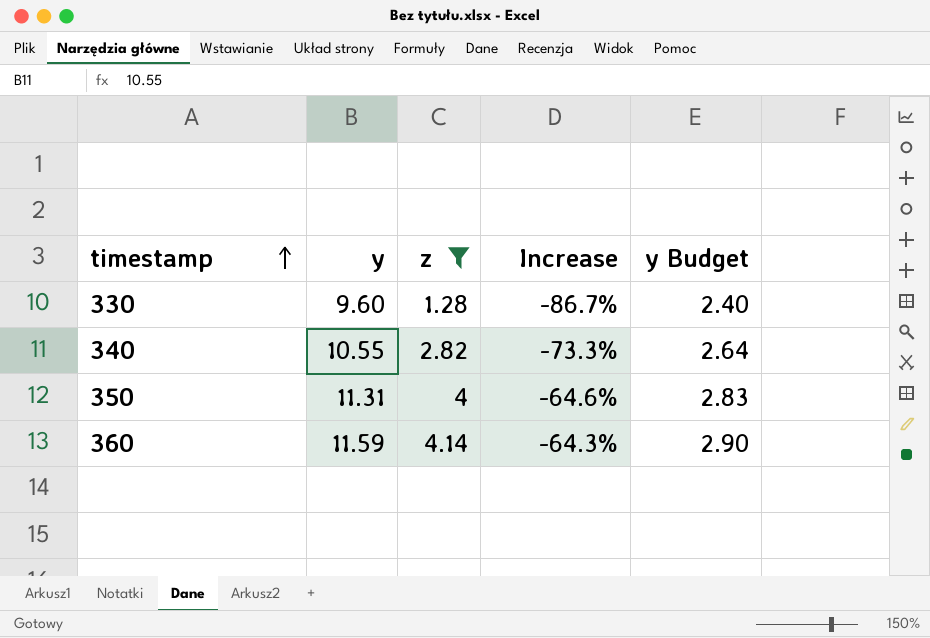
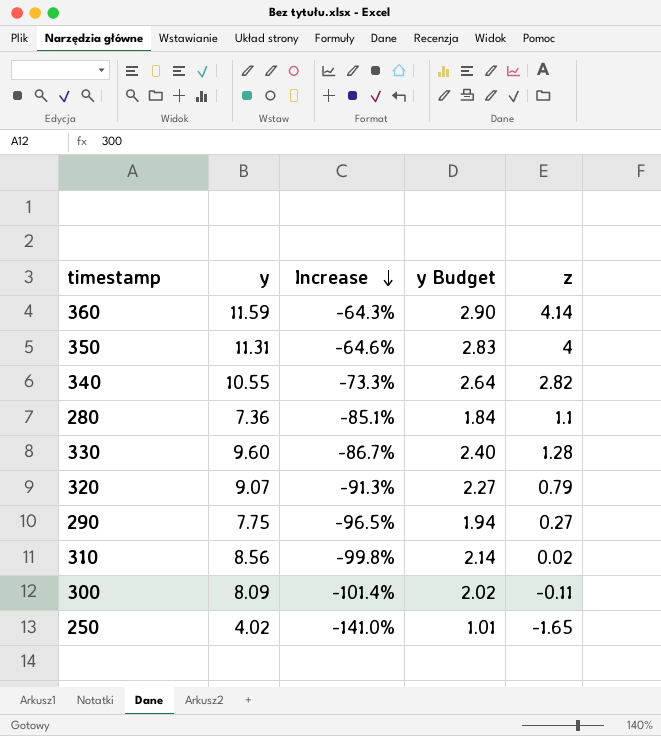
filter: z >= 1.28 -> none
row order: timestamp ascending -> Increase descending
column z | position: 3 -> 5

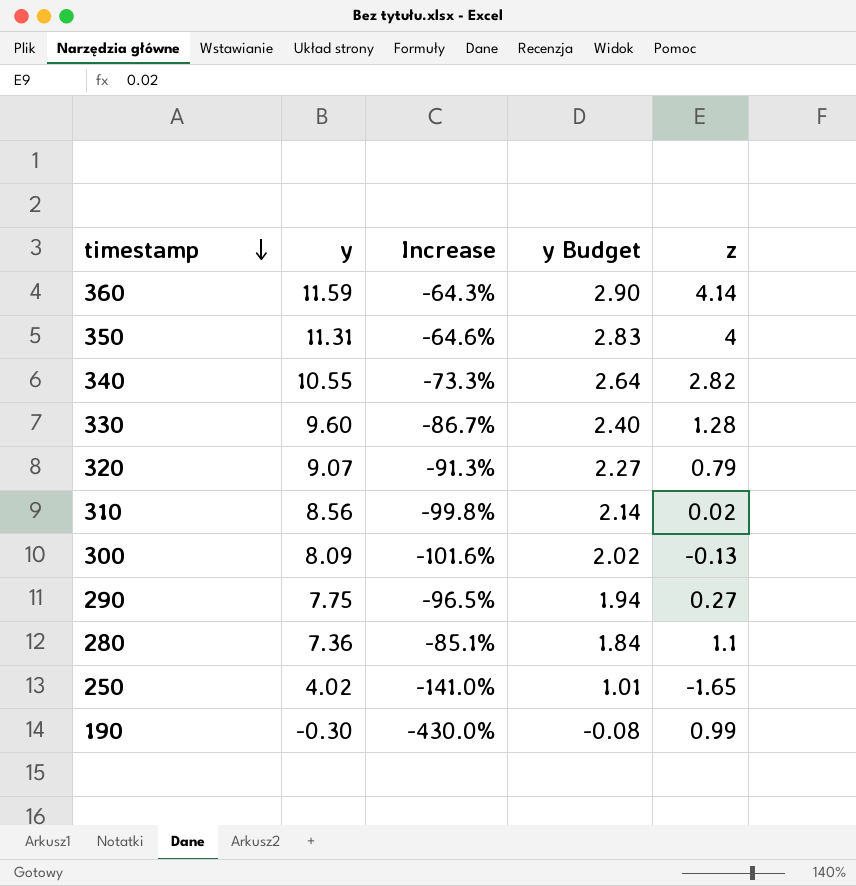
row order: Increase descending -> timestamp descending
300 | Increase: -101.4% -> -101.6%
300 | z: -0.11 -> -0.13
row 190: none -> -0.30 | -430.0% | -0.08 | 0.99

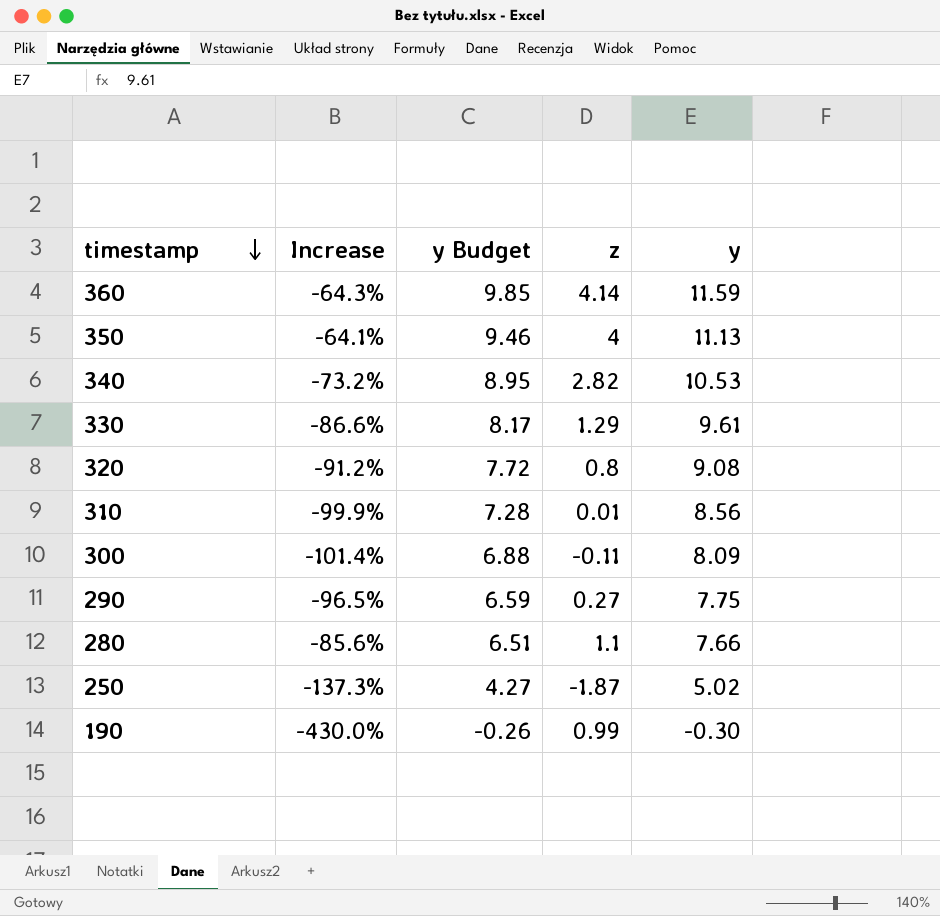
column y Budget | formula: [y] * 0.25 -> [y] * 0.85
column y | position: 2 -> 5
350 | Increase: -64.6% -> -64.1%
350 | y: 11.31 -> 11.13
340 | Increase: -73.3% -> -73.2%
340 | y: 10.55 -> 10.53
330 | Increase: -86.7% -> -86.6%
330 | z: 1.28 -> 1.29
330 | y: 9.60 -> 9.61
320 | Increase: -91.3% -> -91.2%
320 | z: 0.79 -> 0.8
320 | y: 9.07 -> 9.08
310 | Increase: -99.8% -> -99.9%
310 | z: 0.02 -> 0.01
300 | Increase: -101.6% -> -101.4%
300 | z: -0.13 -> -0.11
280 | Increase: -85.1% -> -85.6%
280 | y: 7.36 -> 7.66
250 | Increase: -141.0% -> -137.3%
250 | z: -1.65 -> -1.87
250 | y: 4.02 -> 5.02

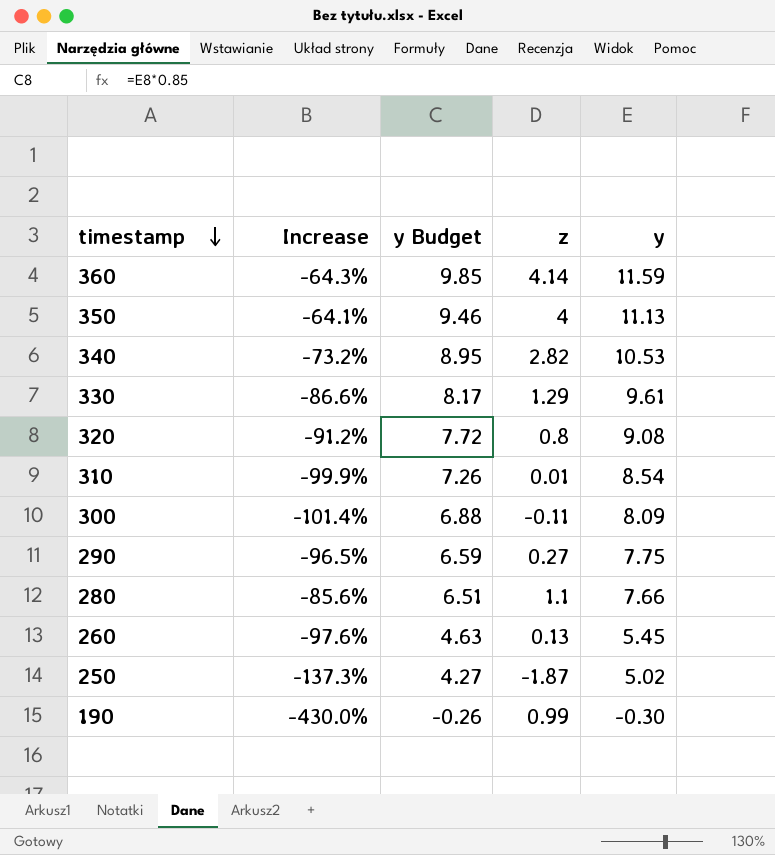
310 | y Budget: 7.28 -> 7.26
310 | y: 8.56 -> 8.54
row 260: none -> -97.6% | 4.63 | 0.13 | 5.45

